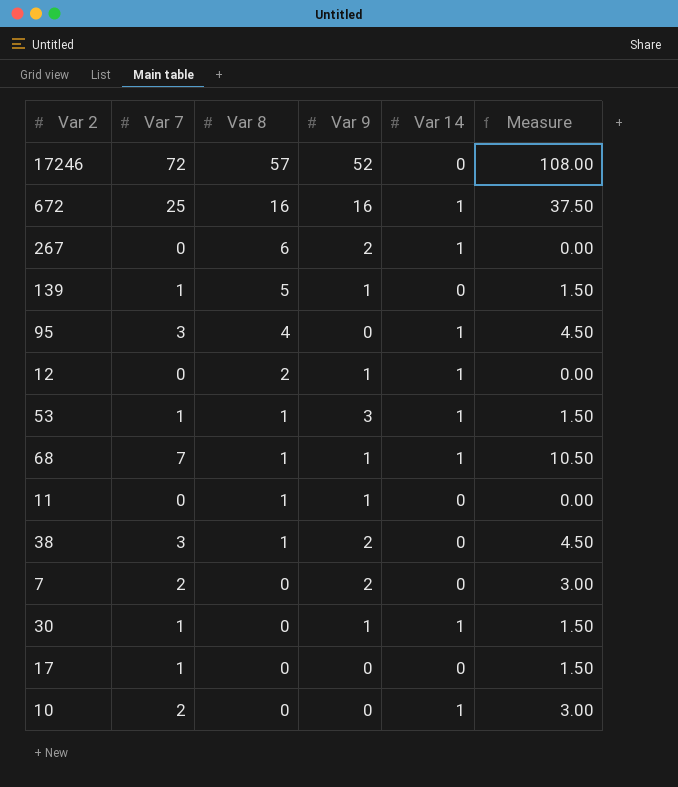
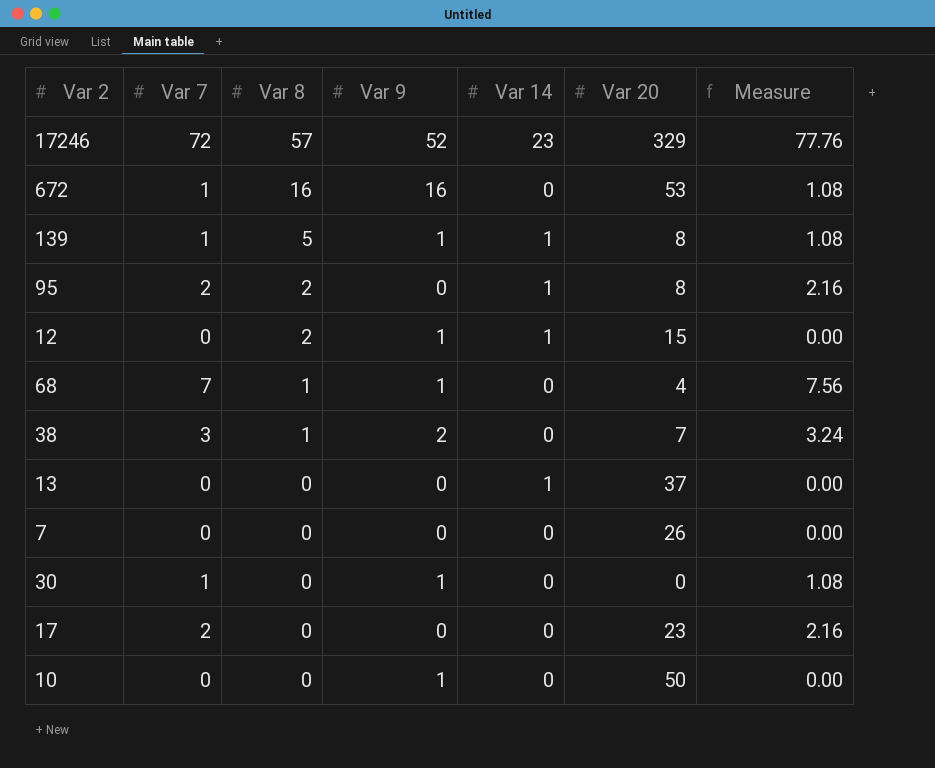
column Var 20 | position: none -> 6
column Measure | formula: [Var 7] * 1.5 -> [Var 7] * 1.08
row 267: 0 | 6 | 2 | 1 | 0.00 -> none
row 53: 1 | 1 | 3 | 1 | 1.50 -> none
row 11: 0 | 1 | 1 | 0 | 0.00 -> none
17246 | Var 14: 0 -> 23
672 | Var 7: 25 -> 1
672 | Var 14: 1 -> 0
139 | Var 14: 0 -> 1
95 | Var 7: 3 -> 2
95 | Var 8: 4 -> 2
68 | Var 14: 1 -> 0
row 13: none -> 0 | 0 | 0 | 1 | 37 | 0.00
7 | Var 7: 2 -> 0
7 | Var 9: 2 -> 0
30 | Var 14: 1 -> 0
17 | Var 7: 1 -> 2
10 | Var 7: 2 -> 0
10 | Var 9: 0 -> 1
10 | Var 14: 1 -> 0

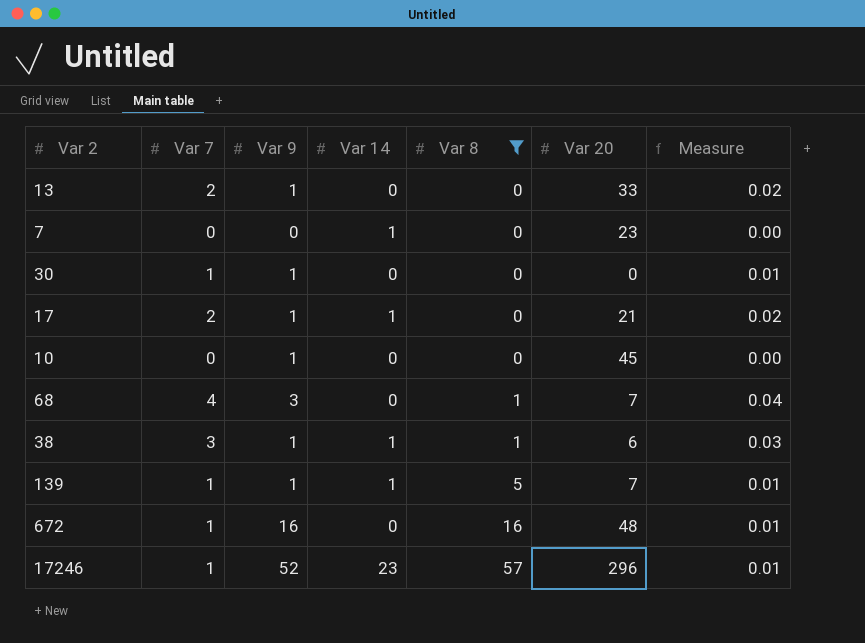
filter: none -> Var 8 != 2
row order: Var 8 descending -> Var 8 ascending
column Var 8 | position: 3 -> 5
column Measure | formula: [Var 7] * 1.08 -> [Var 7] * 0.01
13 | Var 7: 0 -> 2
13 | Var 9: 0 -> 1
13 | Var 14: 1 -> 0
13 | Var 20: 37 -> 33
7 | Var 14: 0 -> 1
7 | Var 20: 26 -> 23
17 | Var 9: 0 -> 1
17 | Var 14: 0 -> 1
17 | Var 20: 23 -> 21
10 | Var 20: 50 -> 45
68 | Var 7: 7 -> 4
68 | Var 9: 1 -> 3
68 | Var 20: 4 -> 7
38 | Var 9: 2 -> 1
38 | Var 14: 0 -> 1
38 | Var 20: 7 -> 6
139 | Var 20: 8 -> 7
672 | Var 20: 53 -> 48
17246 | Var 7: 72 -> 1
17246 | Var 20: 329 -> 296

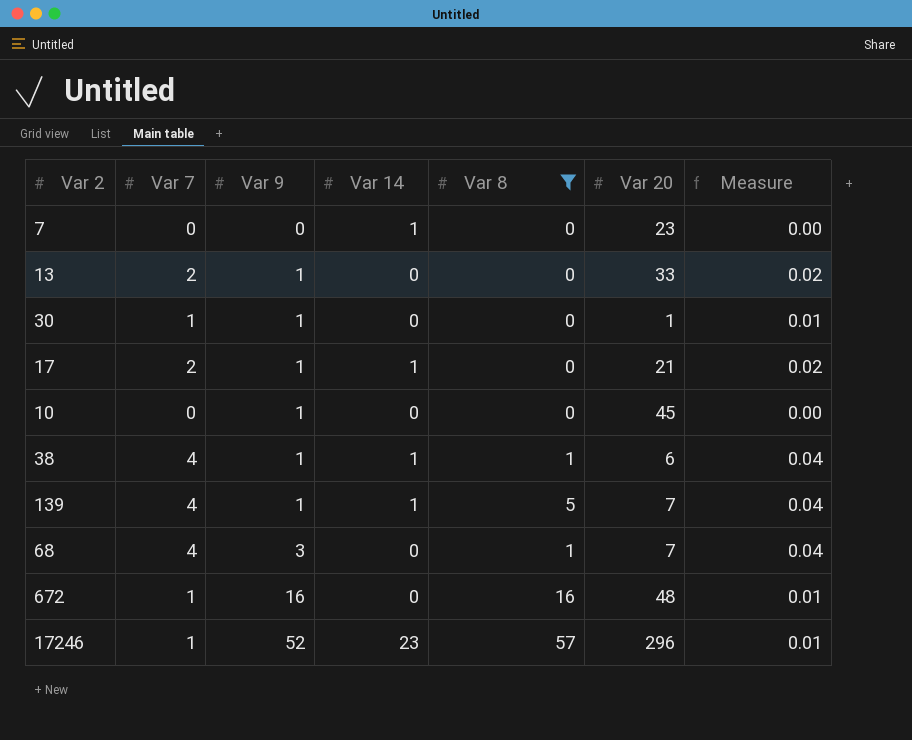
row order: Var 8 ascending -> Var 9 ascending
30 | Var 20: 0 -> 1
38 | Var 7: 3 -> 4
38 | Measure: 0.03 -> 0.04
139 | Var 7: 1 -> 4
139 | Measure: 0.01 -> 0.04

